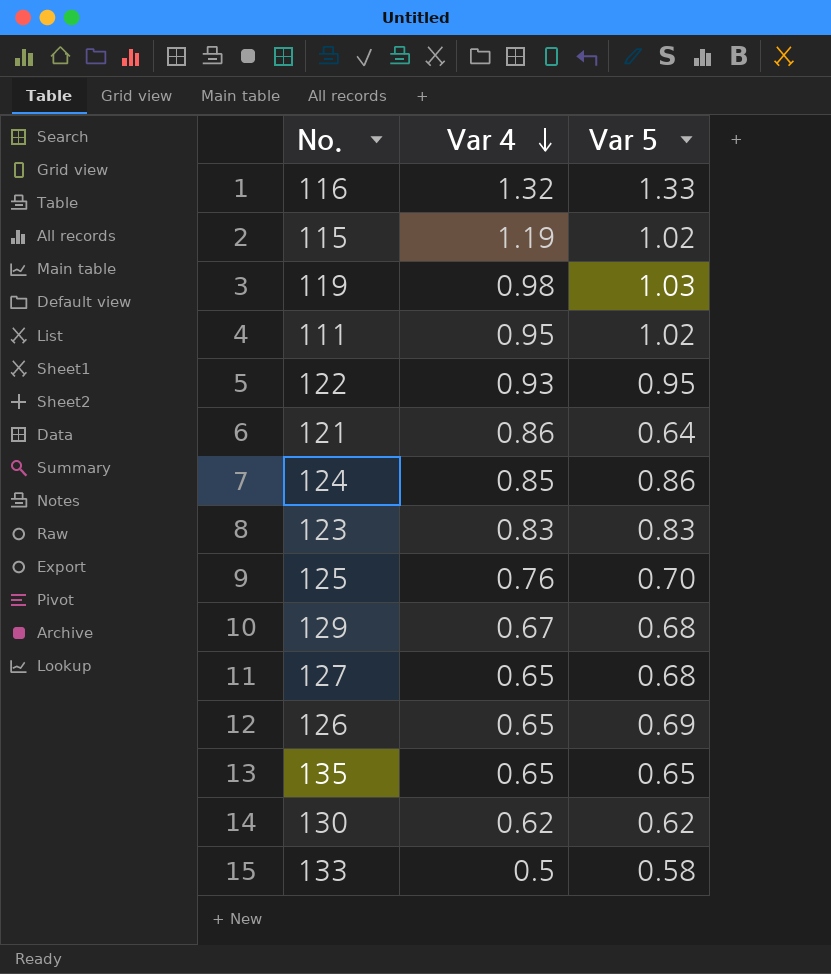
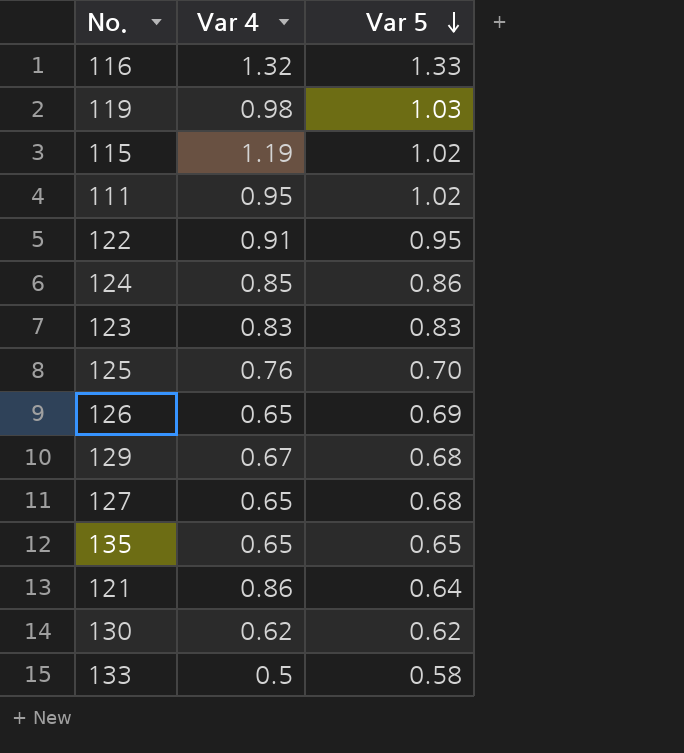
row order: Var 4 descending -> Var 5 descending
122 | Var 4: 0.93 -> 0.91

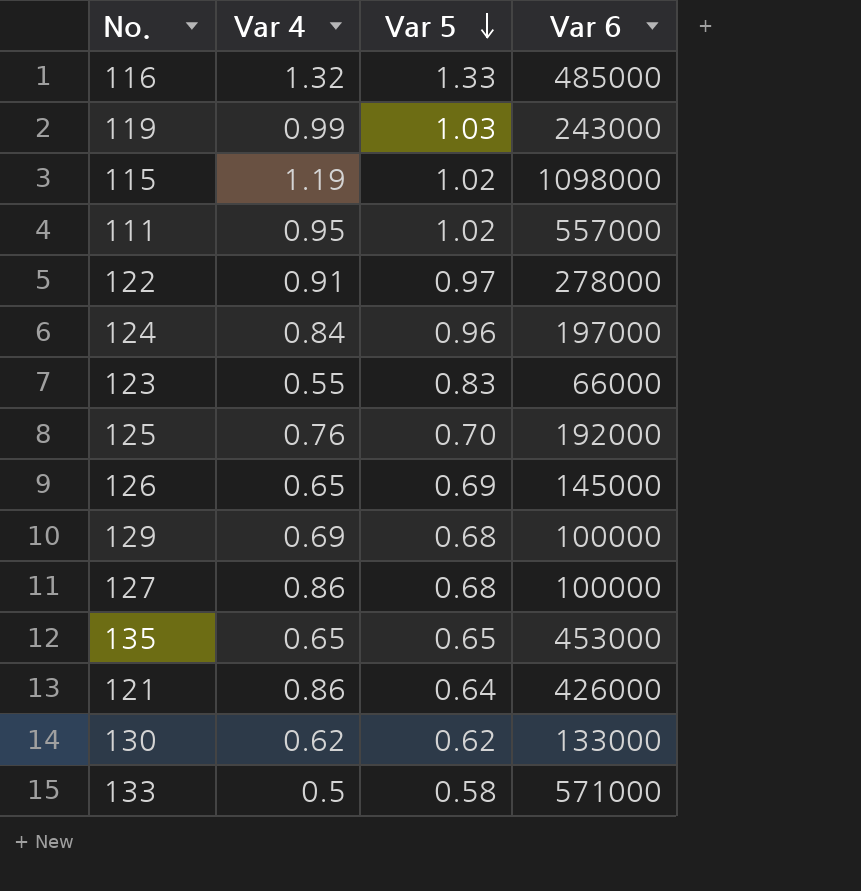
column Var 6 | position: none -> 4
119 | Var 4: 0.98 -> 0.99
122 | Var 5: 0.95 -> 0.97
124 | Var 4: 0.85 -> 0.84
124 | Var 5: 0.86 -> 0.96
123 | Var 4: 0.83 -> 0.55
129 | Var 4: 0.67 -> 0.69
127 | Var 4: 0.65 -> 0.86

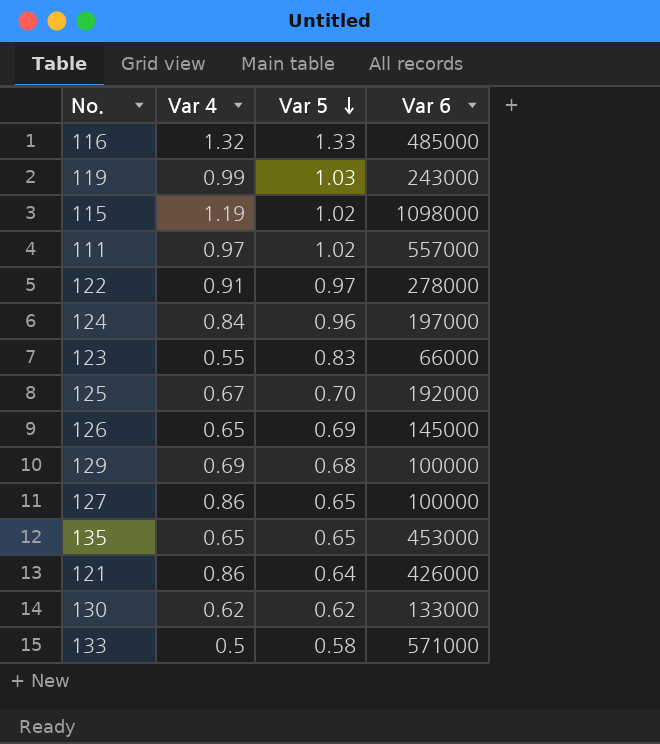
111 | Var 4: 0.95 -> 0.97
125 | Var 4: 0.76 -> 0.67
127 | Var 5: 0.68 -> 0.65

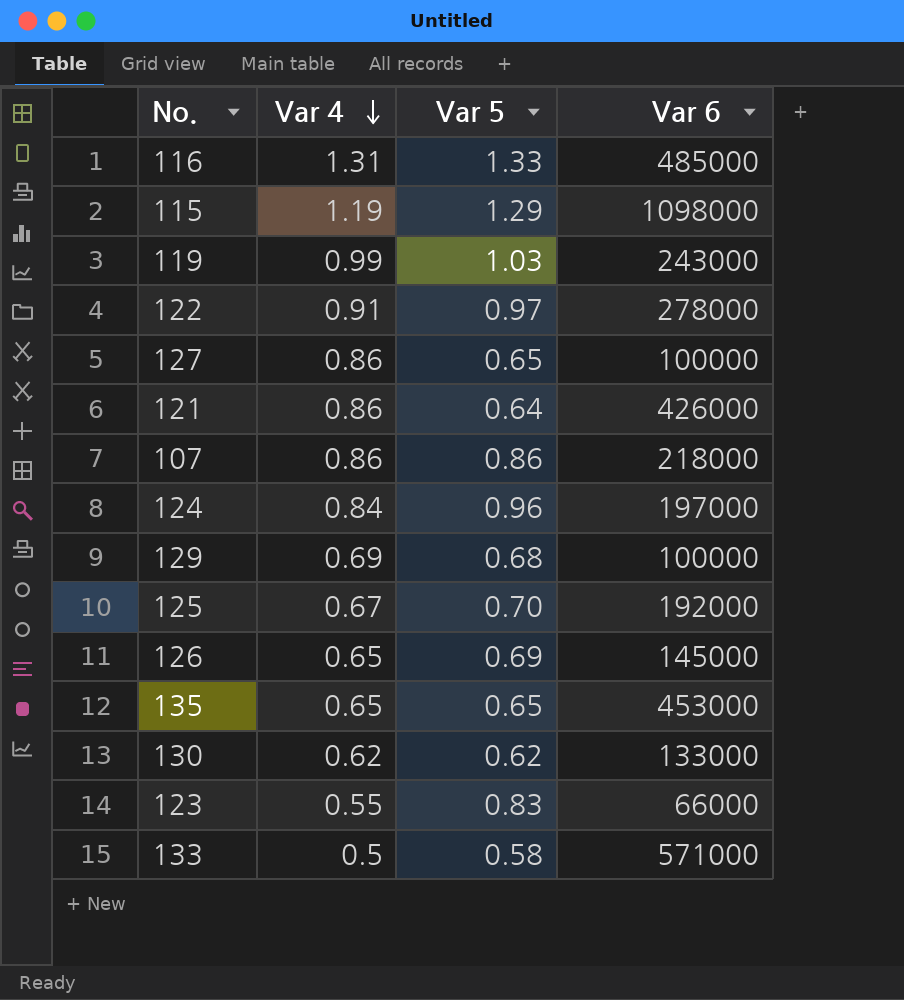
row order: Var 5 descending -> Var 4 descending
row 111: 0.97 | 1.02 | 557000 -> none
116 | Var 4: 1.32 -> 1.31
115 | Var 5: 1.02 -> 1.29
row 107: none -> 0.86 | 0.86 | 218000

